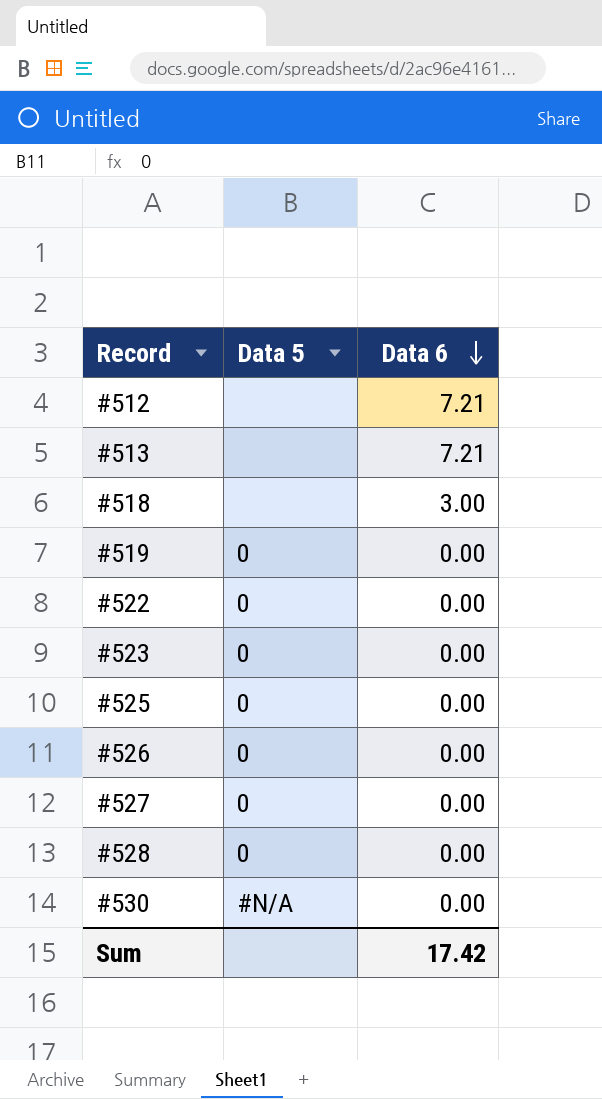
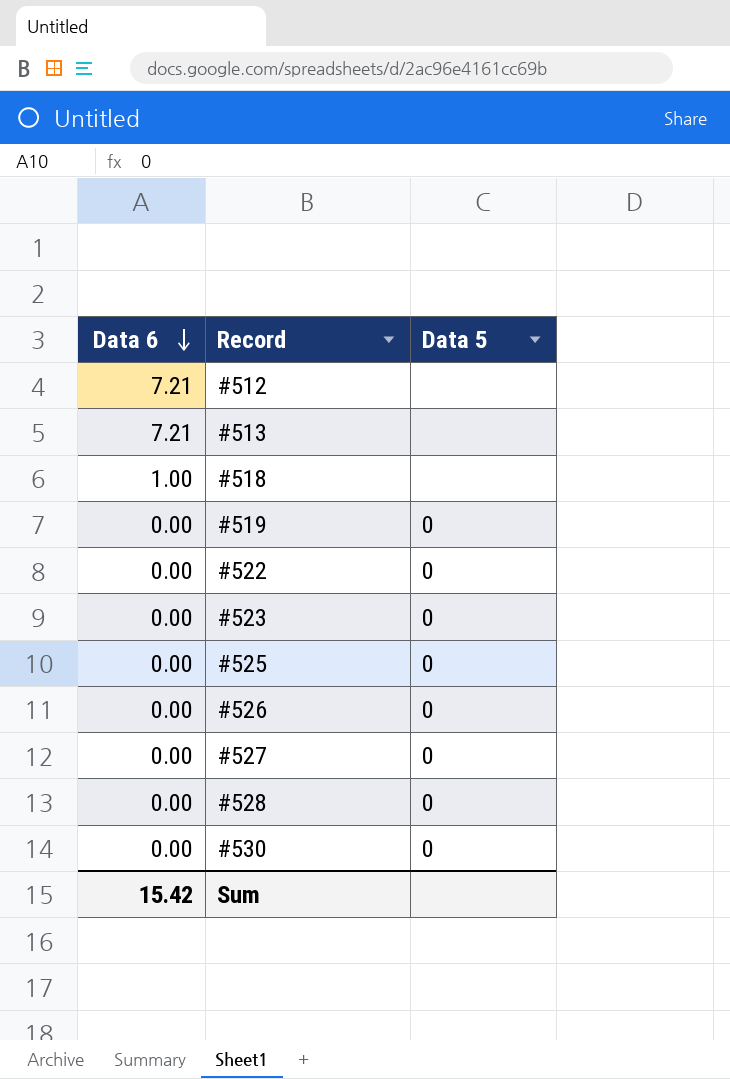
column Data 6 | position: 3 -> 1
#518 | Data 6: 3.00 -> 1.00
#530 | Data 5: #N/A -> 0
Sum | Data 6: 17.42 -> 15.42

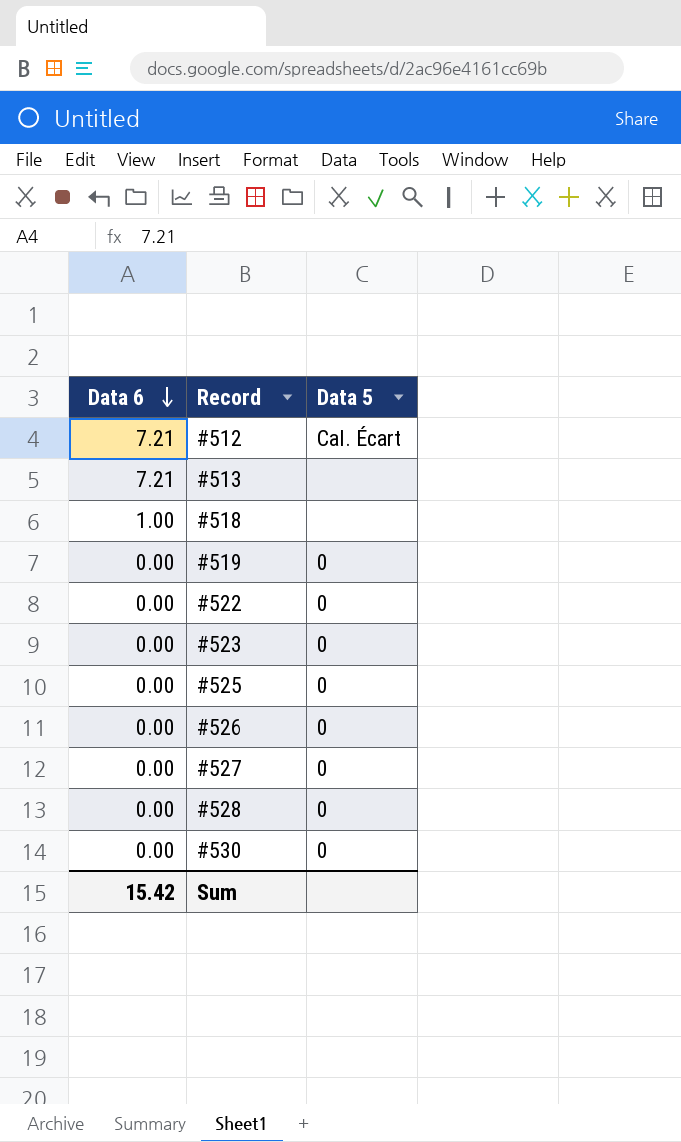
#512 | Data 5: none -> Cal. Écart

